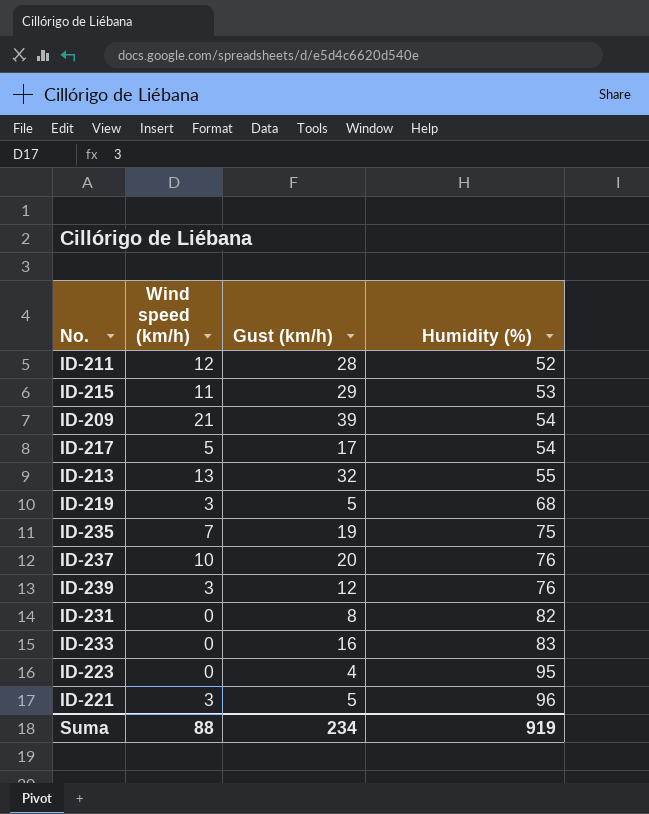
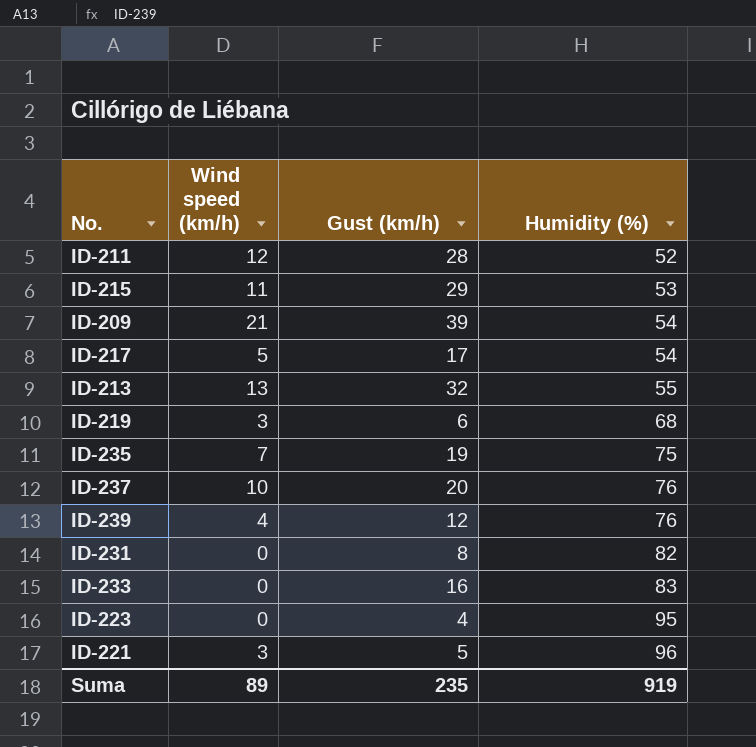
ID-219 | Gust (km/h): 5 -> 6
ID-239 | Wind speed (km/h): 3 -> 4
Suma | Wind speed (km/h): 88 -> 89
Suma | Gust (km/h): 234 -> 235

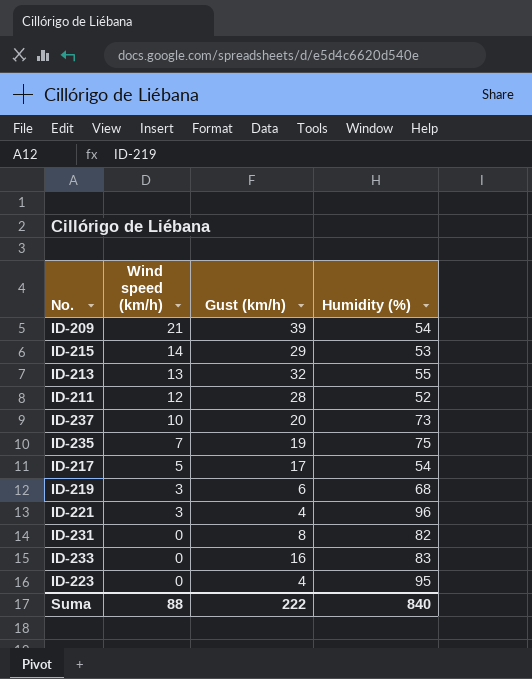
row order: Humidity (%) ascending -> Wind speed (km/h) descending
row ID-239: 4 | 12 | 76 -> none
ID-215 | Wind speed (km/h): 11 -> 14
ID-237 | Humidity (%): 76 -> 73
ID-221 | Gust (km/h): 5 -> 4
Suma | Wind speed (km/h): 89 -> 88
Suma | Gust (km/h): 235 -> 222
Suma | Humidity (%): 919 -> 840

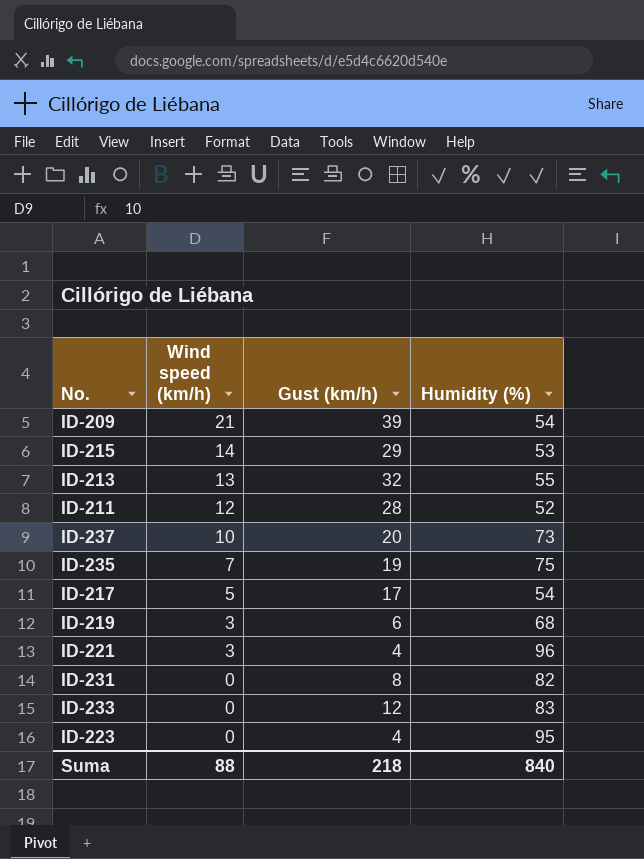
ID-233 | Gust (km/h): 16 -> 12
Suma | Gust (km/h): 222 -> 218

